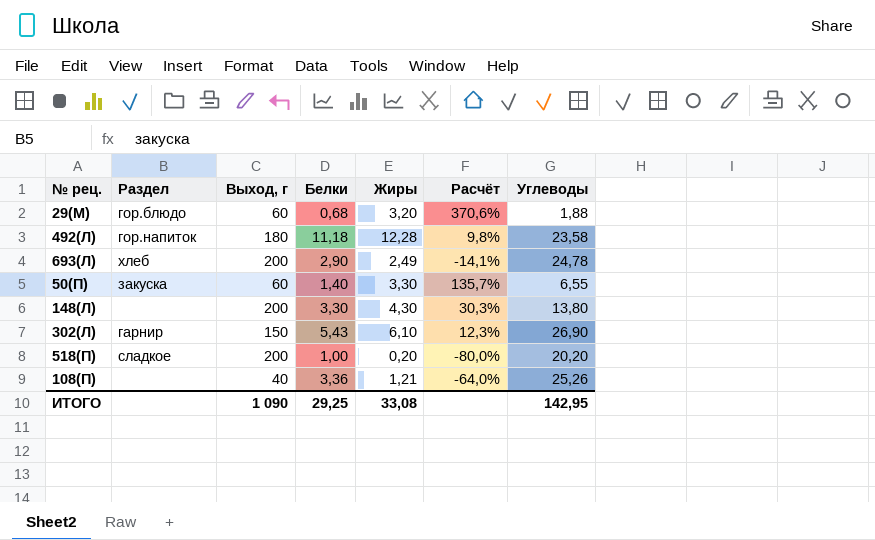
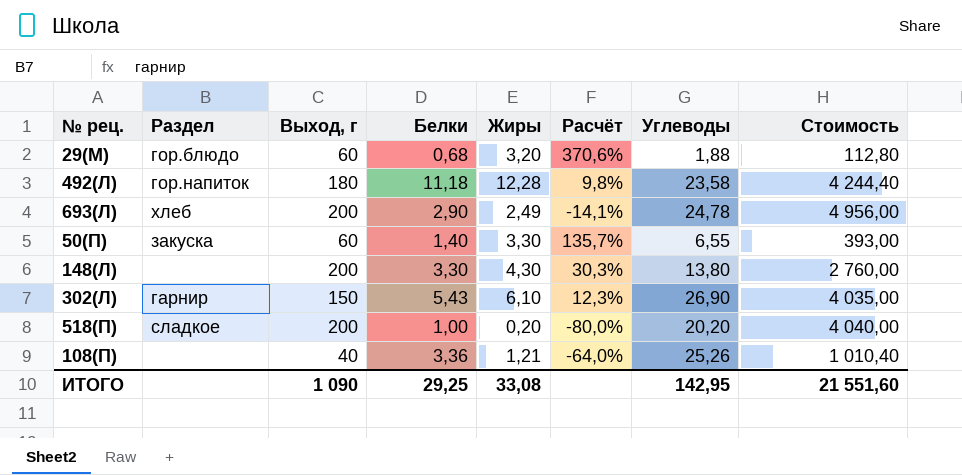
column Стоимость | formula: none -> [Выход, г] * [Углеводы]

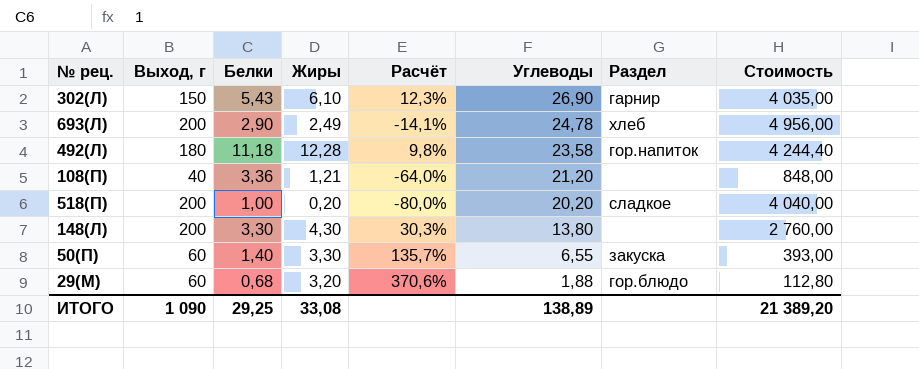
row order: none -> Углеводы descending
column Раздел | position: 2 -> 7
108(П) | Углеводы: 25,26 -> 21,20
108(П) | Стоимость: 1 010,40 -> 848,00
ИТОГО | Углеводы: 142,95 -> 138,89
ИТОГО | Стоимость: 21 551,60 -> 21 389,20

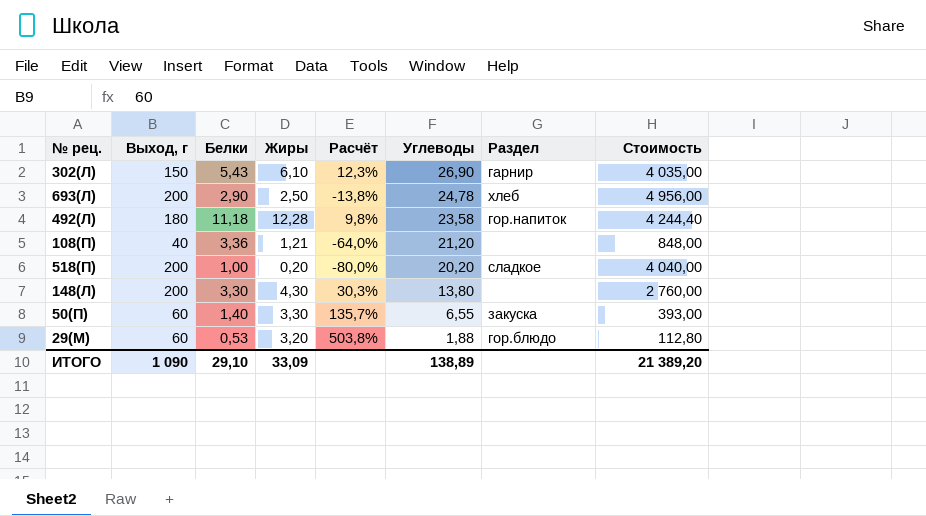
693(Л) | Жиры: 2,49 -> 2,50
693(Л) | Расчёт: -14,1% -> -13,8%
29(М) | Белки: 0,68 -> 0,53
29(М) | Расчёт: 370,6% -> 503,8%
ИТОГО | Белки: 29,25 -> 29,10
ИТОГО | Жиры: 33,08 -> 33,09

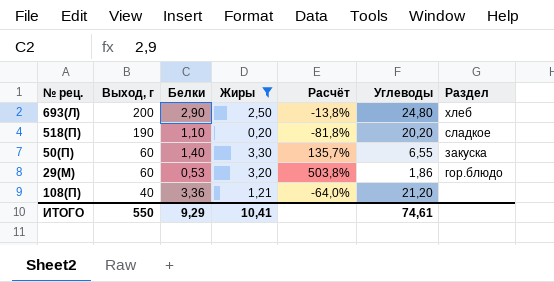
filter: none -> Жиры <= 3,30
row order: Углеводы descending -> Выход, г descending
column Стоимость | formula: [Выход, г] * [Углеводы] -> none
693(Л) | Углеводы: 24,78 -> 24,80
518(П) | Выход, г: 200 -> 190
518(П) | Белки: 1,00 -> 1,10
518(П) | Расчёт: -80,0% -> -81,8%
29(М) | Углеводы: 1,88 -> 1,86
ИТОГО | Выход, г: 1 090 -> 550
ИТОГО | Белки: 29,10 -> 9,29
ИТОГО | Жиры: 33,09 -> 10,41
ИТОГО | Углеводы: 138,89 -> 74,61

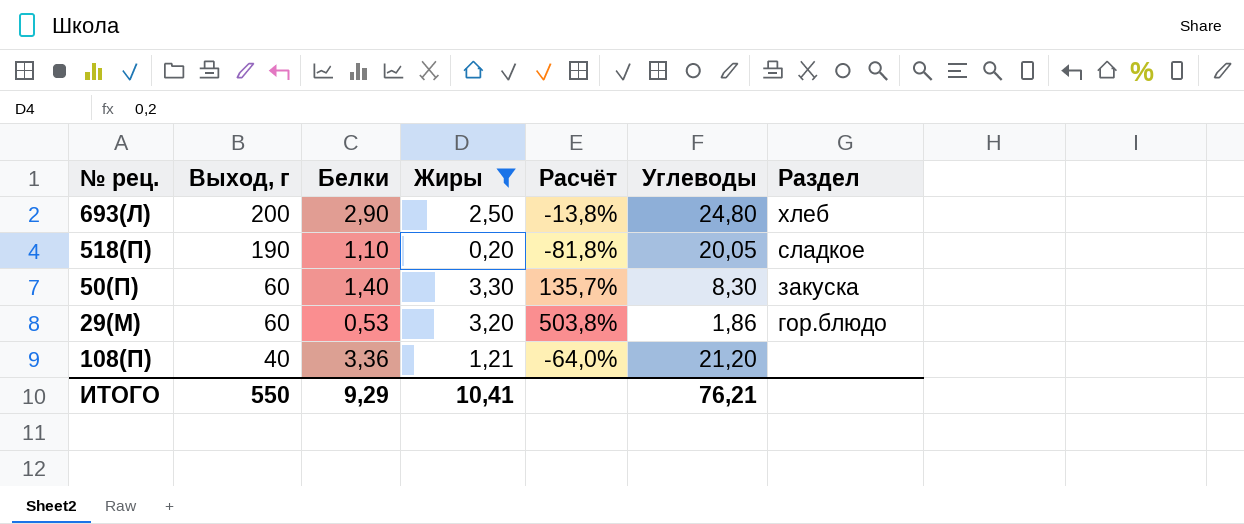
518(П) | Углеводы: 20,20 -> 20,05
50(П) | Углеводы: 6,55 -> 8,30
ИТОГО | Углеводы: 74,61 -> 76,21

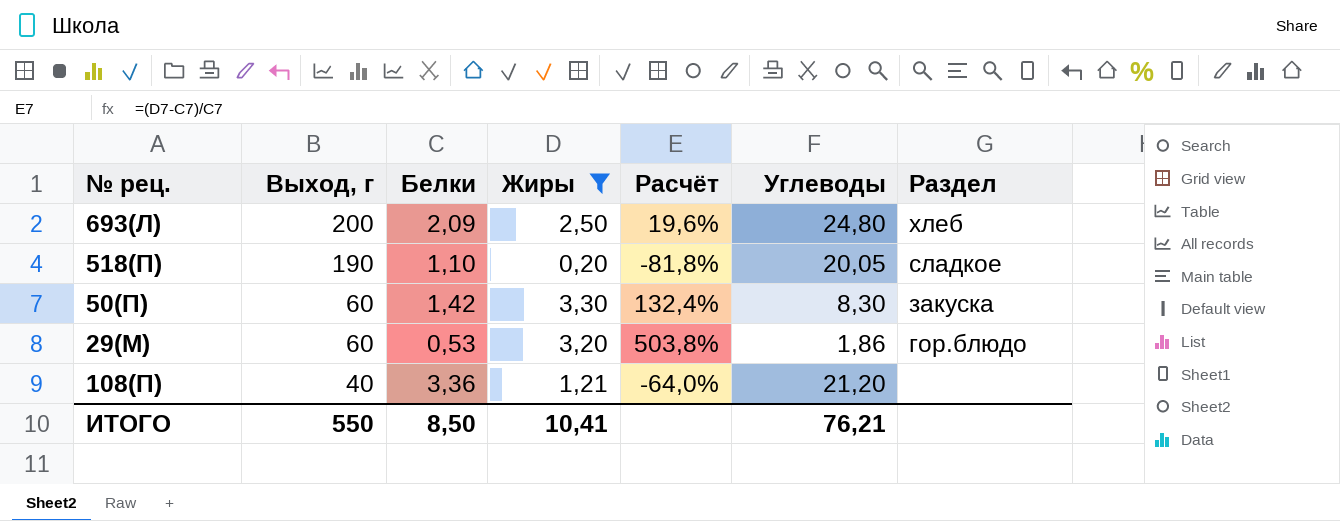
693(Л) | Белки: 2,90 -> 2,09
693(Л) | Расчёт: -13,8% -> 19,6%
50(П) | Белки: 1,40 -> 1,42
50(П) | Расчёт: 135,7% -> 132,4%
ИТОГО | Белки: 9,29 -> 8,50

